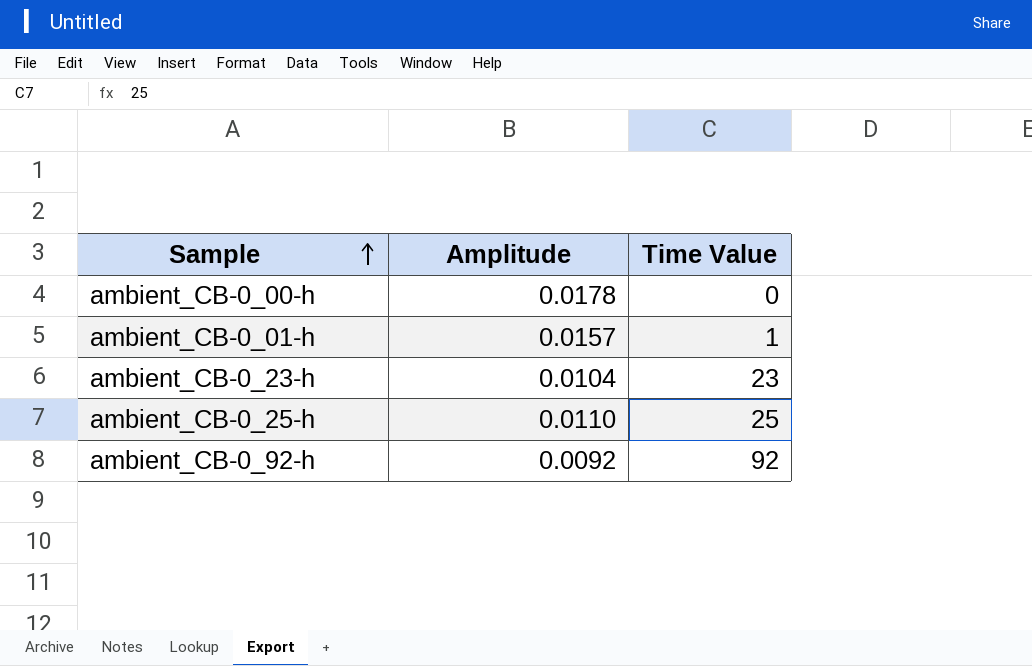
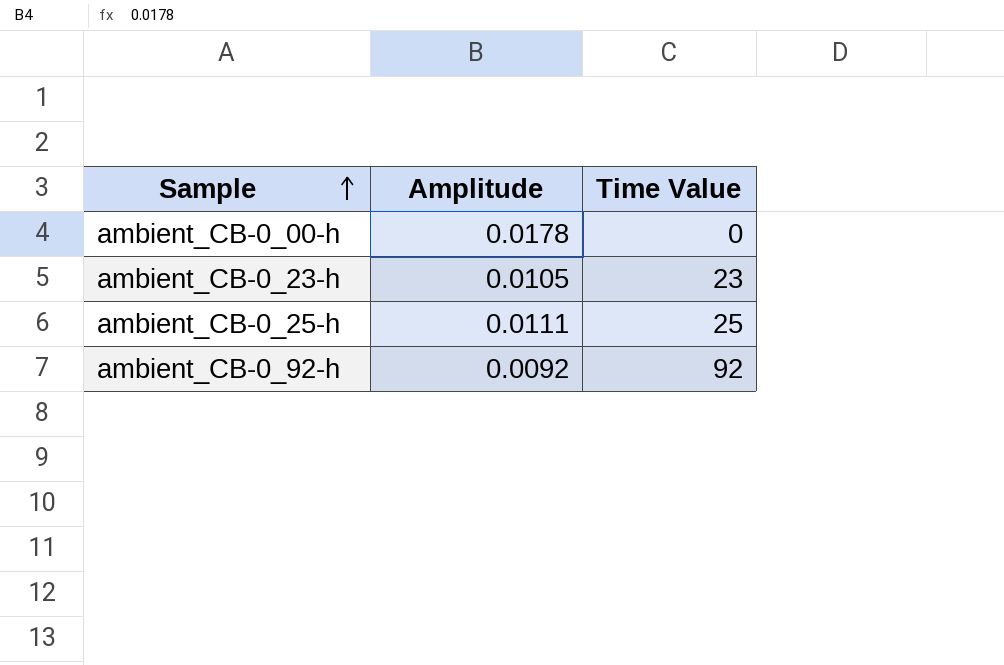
row ambient_CB-0_01-h: 0.0157 | 1 -> none
ambient_CB-0_23-h | Amplitude: 0.0104 -> 0.0105
ambient_CB-0_25-h | Amplitude: 0.0110 -> 0.0111

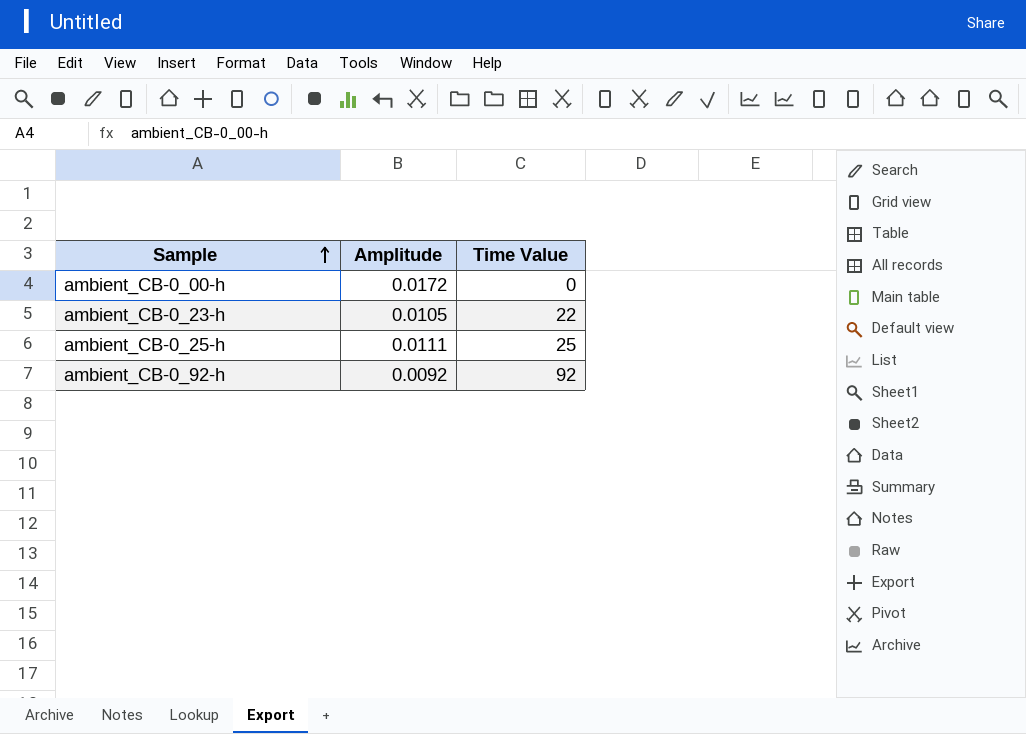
ambient_CB-0_00-h | Amplitude: 0.0178 -> 0.0172
ambient_CB-0_23-h | Time Value: 23 -> 22

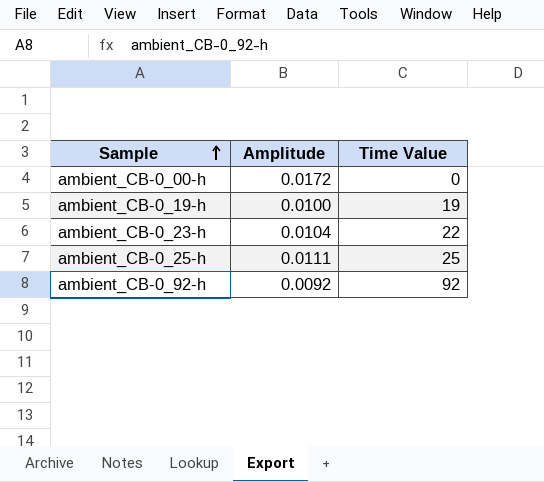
row ambient_CB-0_19-h: none -> 0.0100 | 19
ambient_CB-0_23-h | Amplitude: 0.0105 -> 0.0104

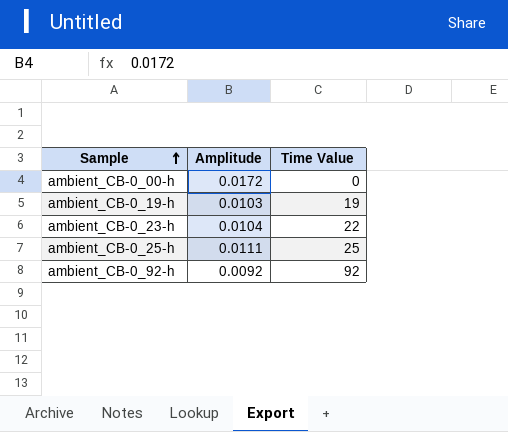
ambient_CB-0_19-h | Amplitude: 0.0100 -> 0.0103

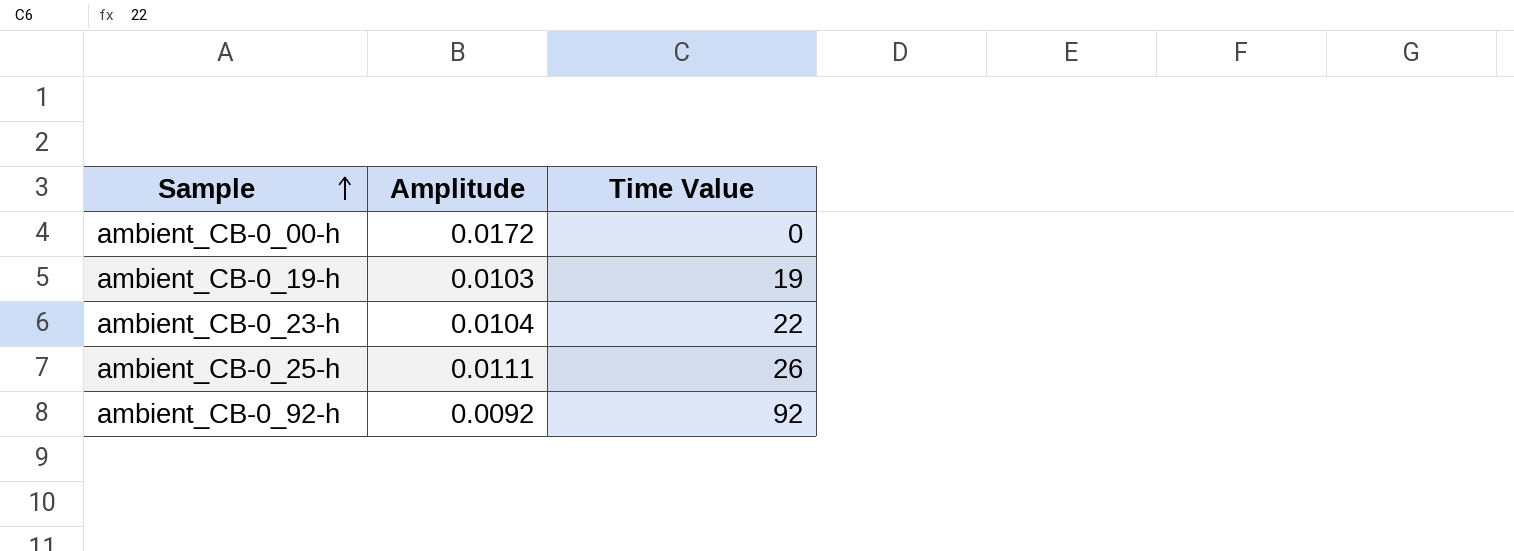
ambient_CB-0_25-h | Time Value: 25 -> 26

